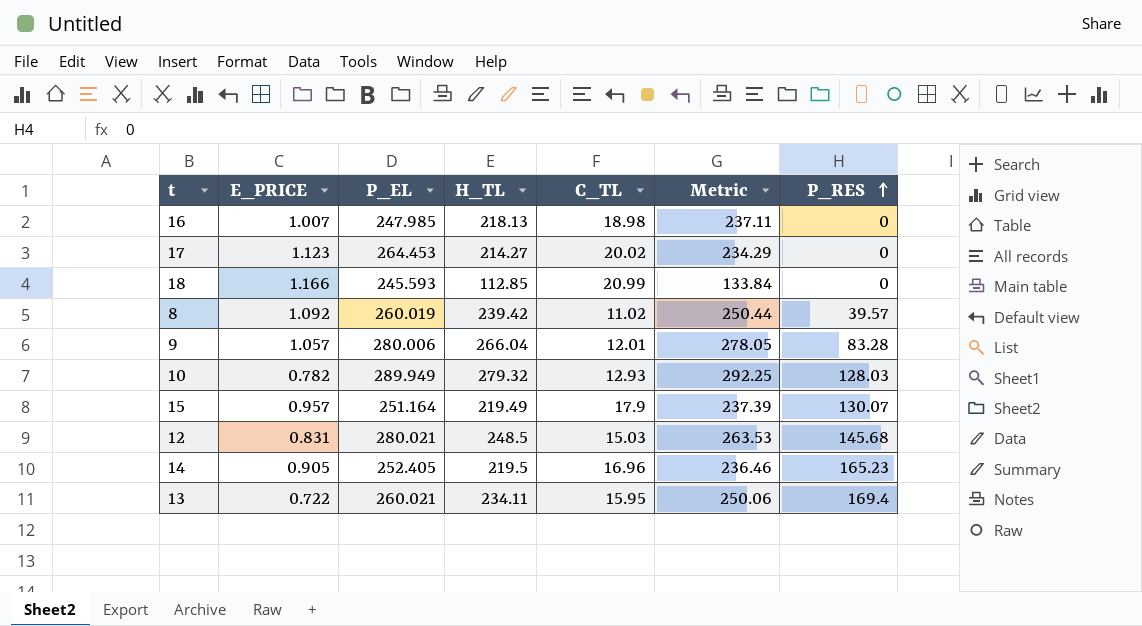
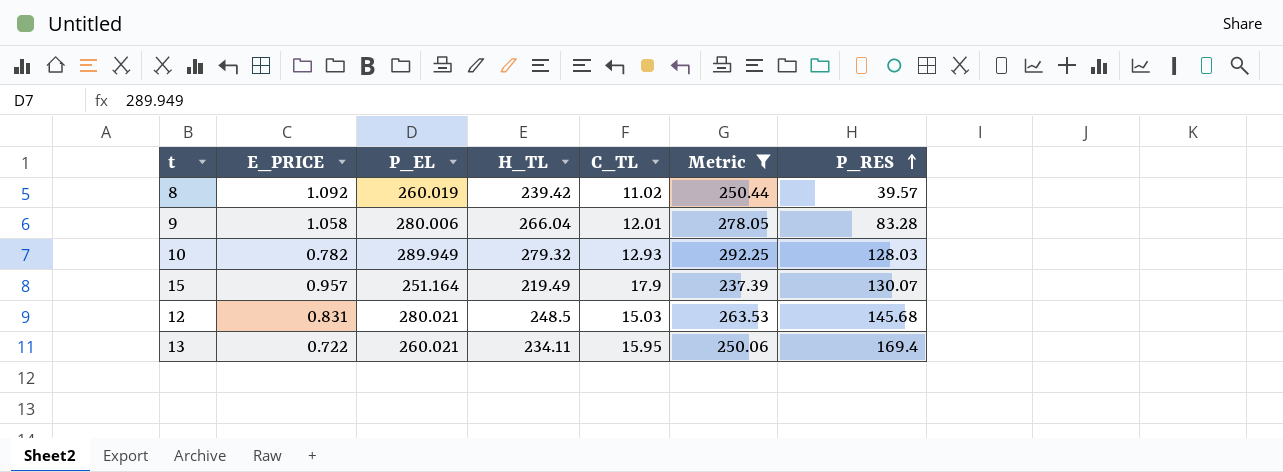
filter: none -> Metric >= 237.39
9 | E_PRICE: 1.057 -> 1.058

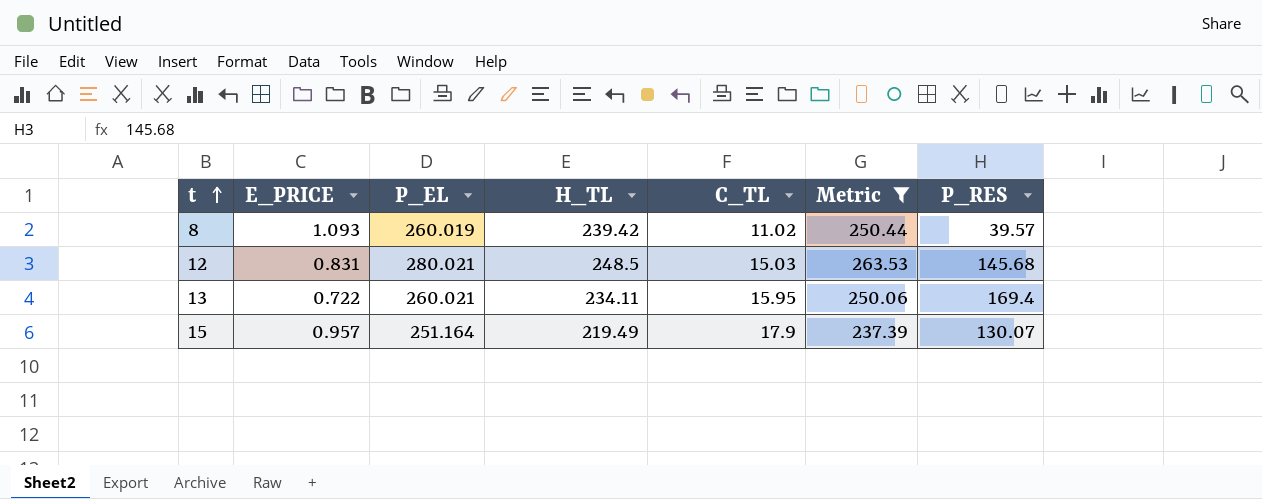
row order: P_RES ascending -> t ascending
row 9: 1.058 | 280.006 | 266.04 | 12.01 | 278.05 | 83.28 -> none
row 10: 0.782 | 289.949 | 279.32 | 12.93 | 292.25 | 128.03 -> none
8 | E_PRICE: 1.092 -> 1.093

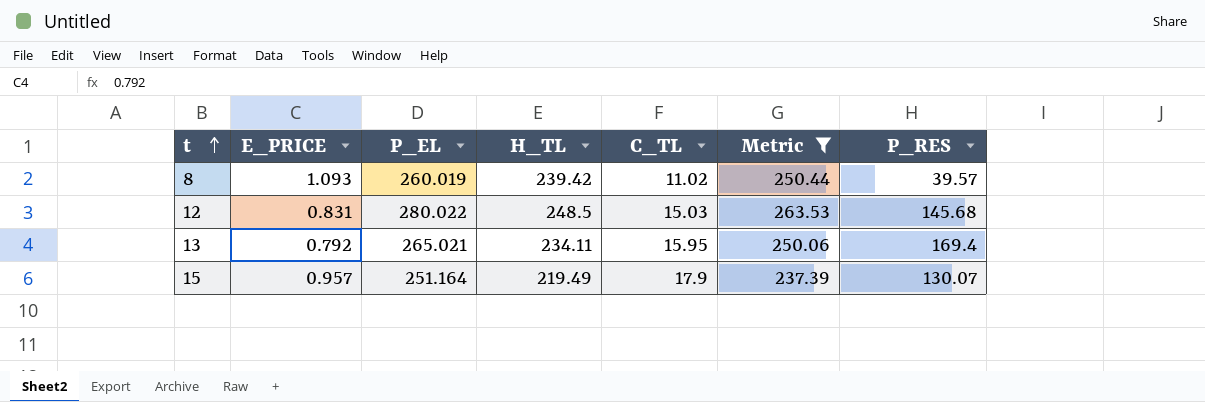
12 | P_EL: 280.021 -> 280.022
13 | E_PRICE: 0.722 -> 0.792
13 | P_EL: 260.021 -> 265.021

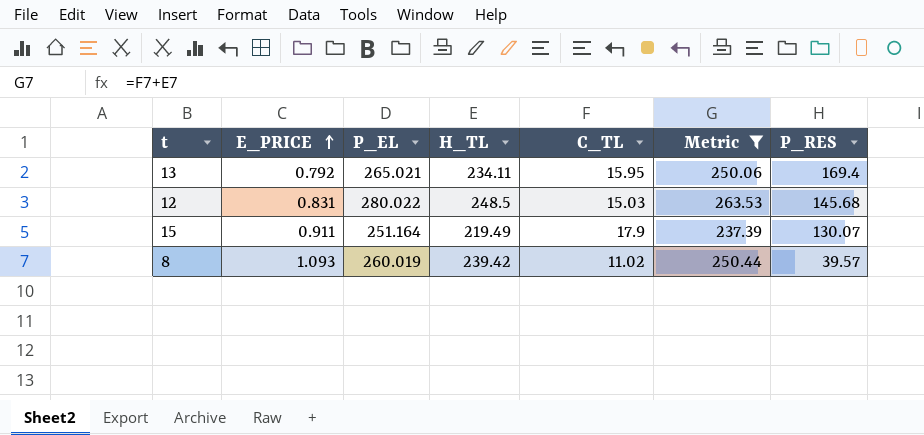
row order: t ascending -> E_PRICE ascending
15 | E_PRICE: 0.957 -> 0.911

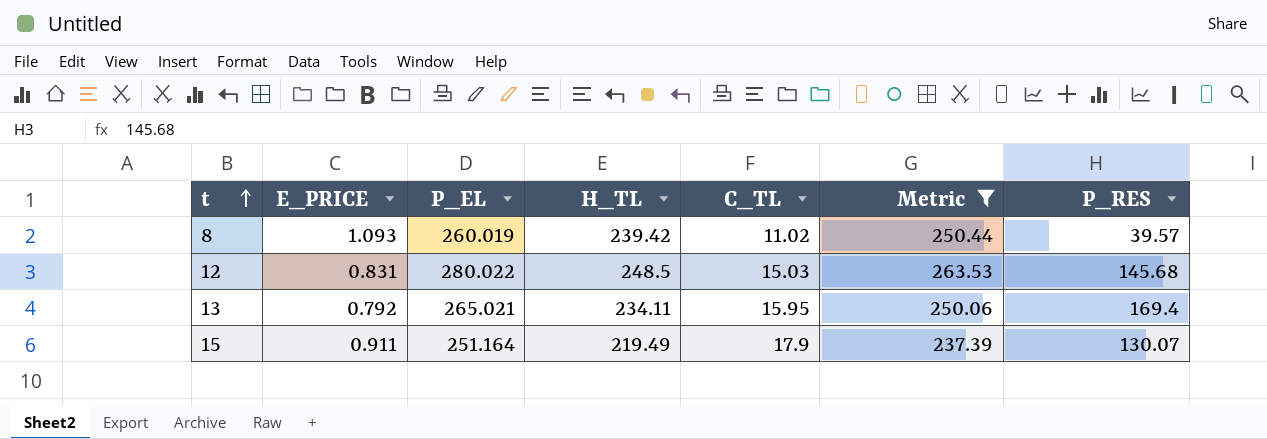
row order: E_PRICE ascending -> t ascending

